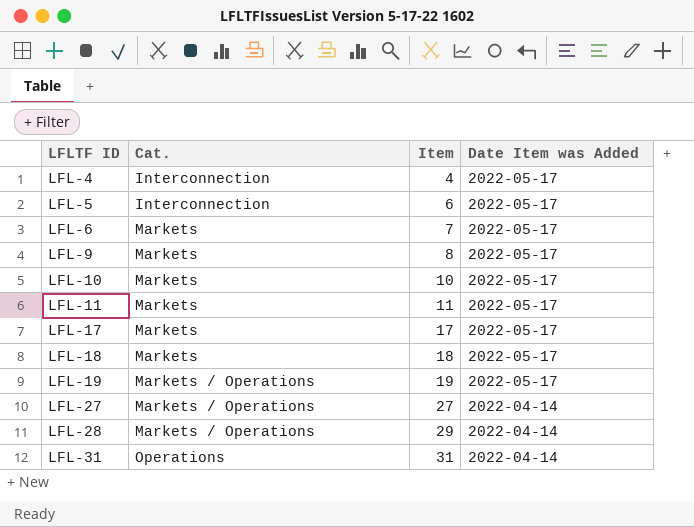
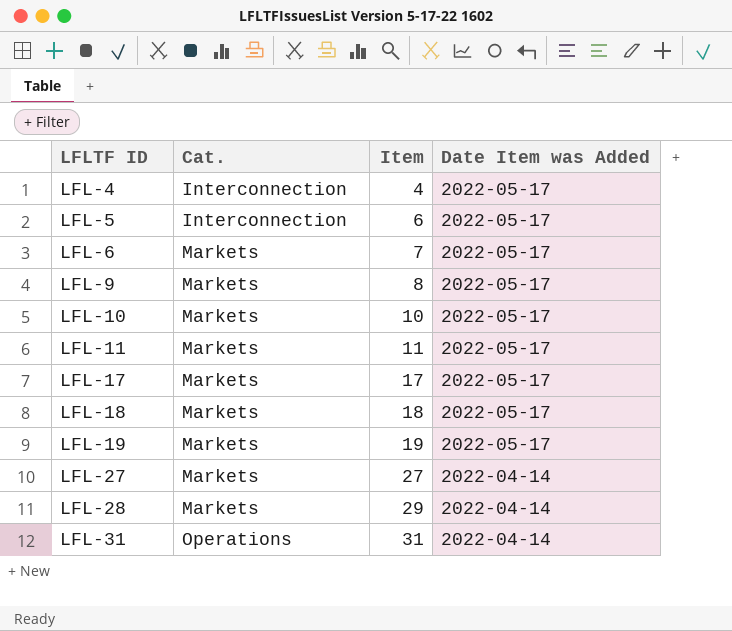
LFL-19 | Cat.: Markets / Operations -> Markets
LFL-27 | Cat.: Markets / Operations -> Markets
LFL-28 | Cat.: Markets / Operations -> Markets

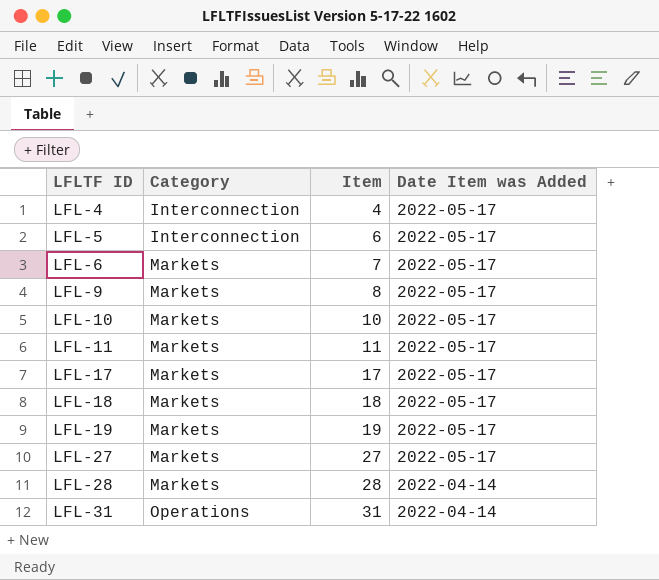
column name: Cat. -> Category
LFL-27 | Date Item was Added: 2022-04-14 -> 2022-05-17
LFL-28 | Item: 29 -> 28

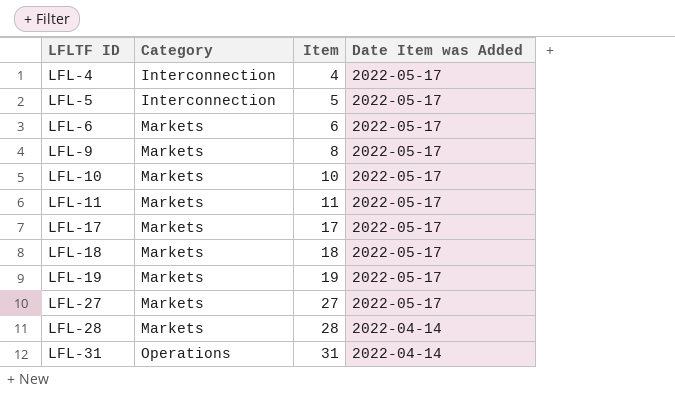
LFL-5 | Item: 6 -> 5
LFL-6 | Item: 7 -> 6

